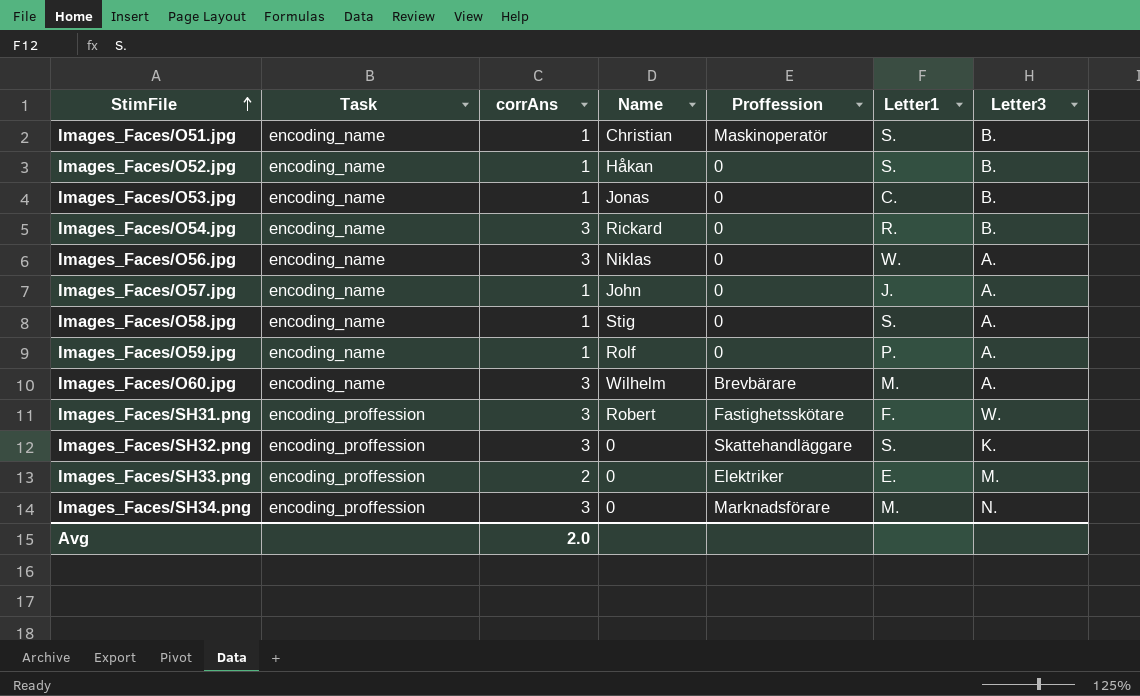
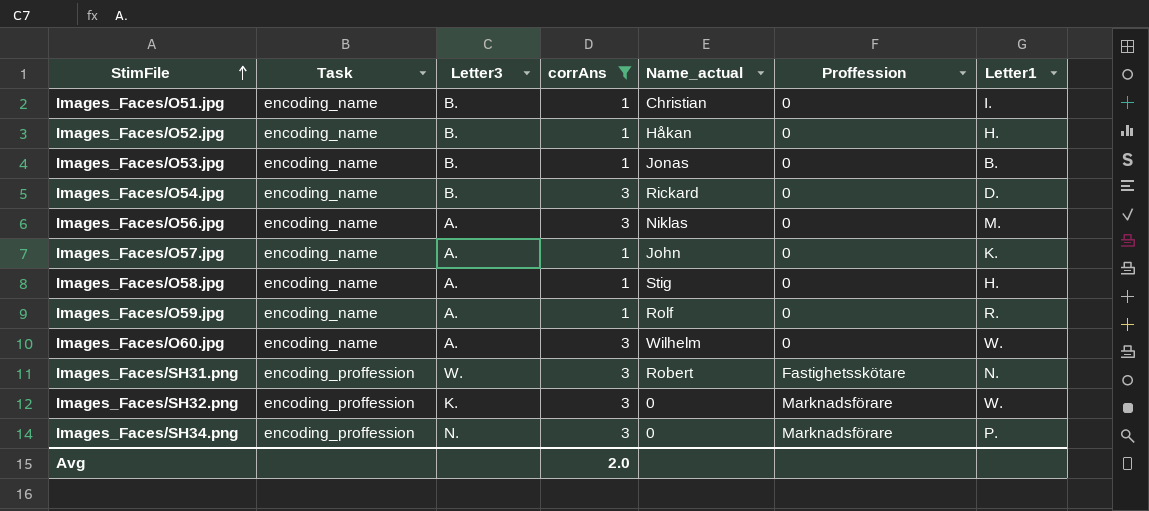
filter: none -> corrAns != 2
column Letter3 | position: 7 -> 3
column name: Name -> Name_actual
Images_Faces/O51.jpg | Proffession: Maskinoperatör -> 0
Images_Faces/O51.jpg | Letter1: S. -> I.
Images_Faces/O52.jpg | Letter1: S. -> H.
Images_Faces/O53.jpg | Letter1: C. -> B.
Images_Faces/O54.jpg | Letter1: R. -> D.
Images_Faces/O56.jpg | Letter1: W. -> M.
Images_Faces/O57.jpg | Letter1: J. -> K.
Images_Faces/O58.jpg | Letter1: S. -> H.
Images_Faces/O59.jpg | Letter1: P. -> R.
Images_Faces/O60.jpg | Proffession: Brevbärare -> 0
Images_Faces/O60.jpg | Letter1: M. -> W.
Images_Faces/SH31.png | Letter1: F. -> N.
Images_Faces/SH32.png | Proffession: Skattehandläggare -> Marknadsförare
Images_Faces/SH32.png | Letter1: S. -> W.
Images_Faces/SH34.png | Letter1: M. -> P.

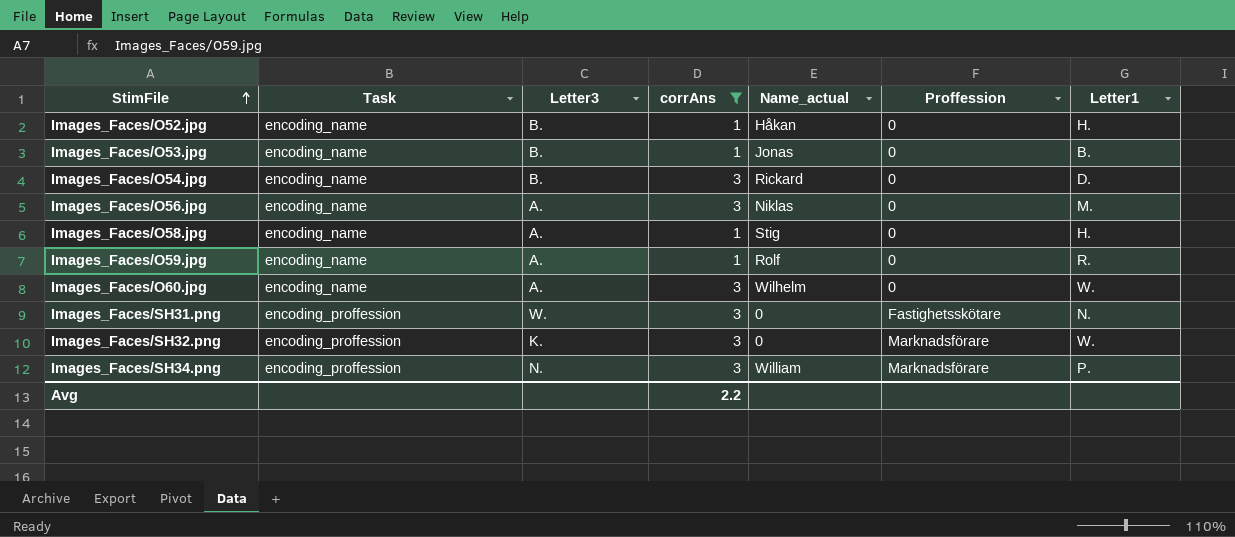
row Images_Faces/O51.jpg: encoding_name | B. | 1 | Christian | 0 | I. -> none
row Images_Faces/O57.jpg: encoding_name | A. | 1 | John | 0 | K. -> none
Images_Faces/SH31.png | Name_actual: Robert -> 0
Images_Faces/SH34.png | Name_actual: 0 -> William
Avg | corrAns: 2.0 -> 2.2

